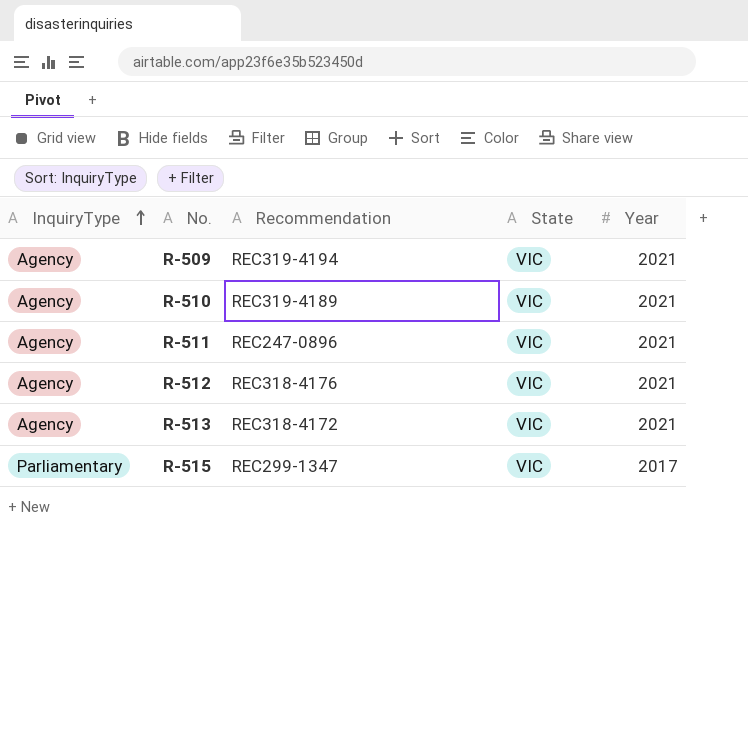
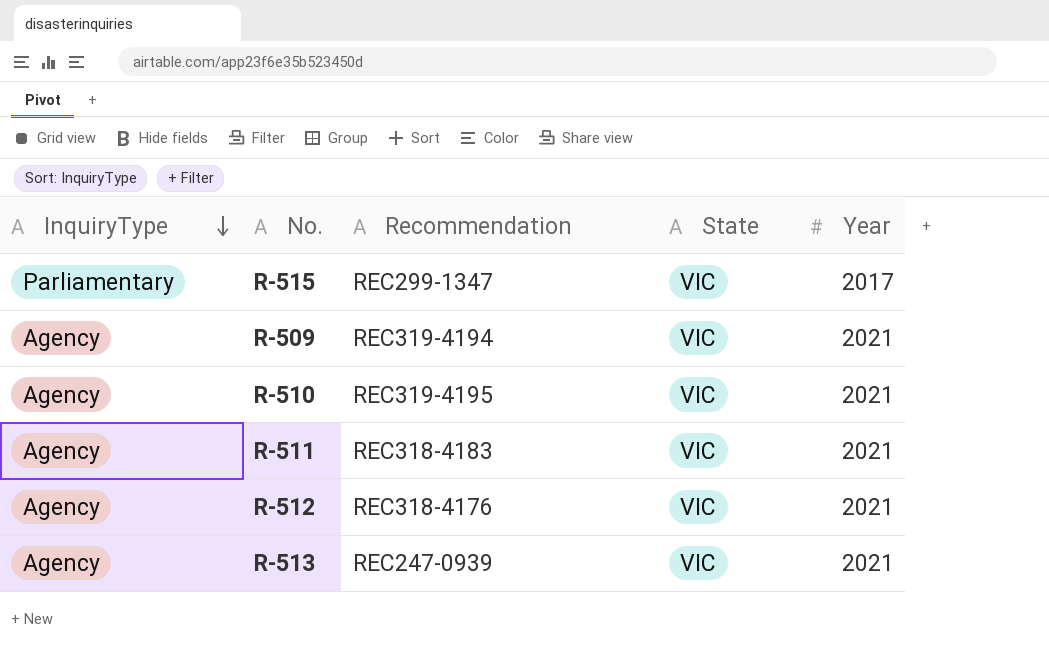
row order: InquiryType ascending -> InquiryType descending
R-510 | Recommendation: REC319-4189 -> REC319-4195
R-511 | Recommendation: REC247-0896 -> REC318-4183
R-513 | Recommendation: REC318-4172 -> REC247-0939

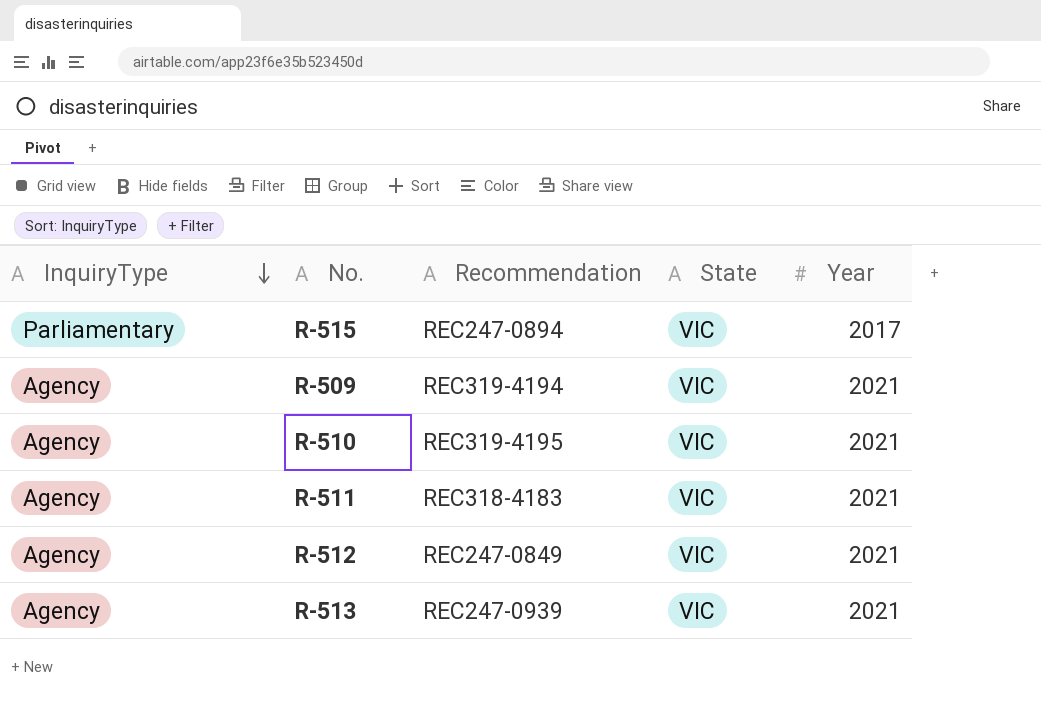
R-515 | Recommendation: REC299-1347 -> REC247-0894
R-512 | Recommendation: REC318-4176 -> REC247-0849

